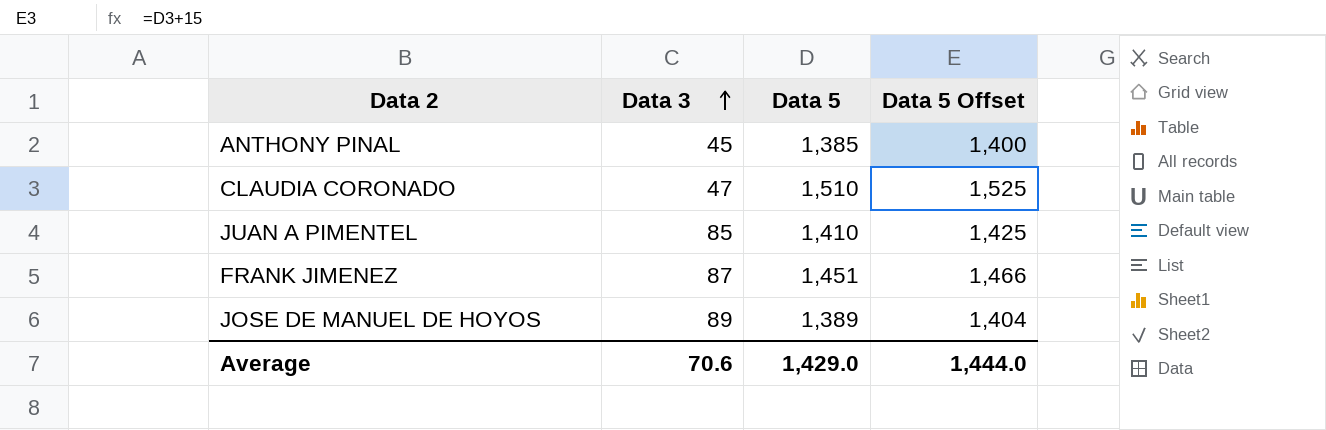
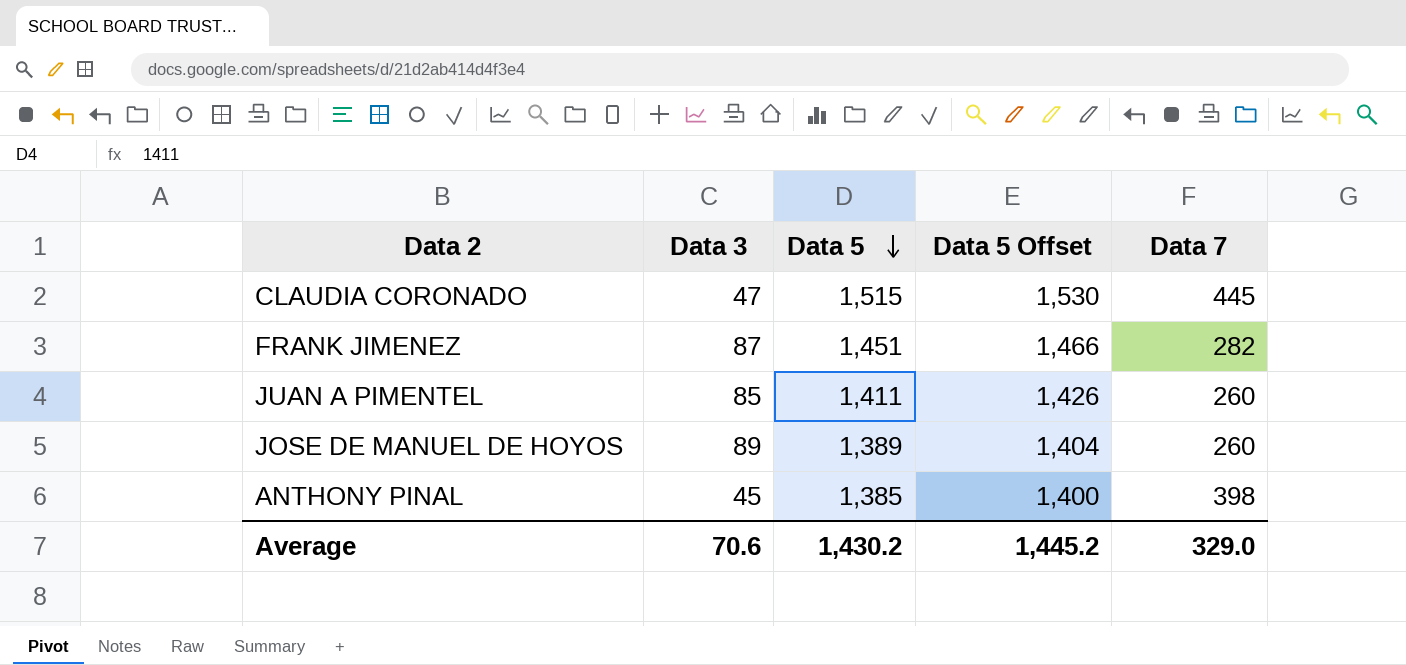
row order: Data 3 ascending -> Data 5 descending
column Data 7 | position: none -> 5
CLAUDIA CORONADO | Data 5: 1,510 -> 1,515
CLAUDIA CORONADO | Data 5 Offset: 1,525 -> 1,530
JUAN A PIMENTEL | Data 5: 1,410 -> 1,411
JUAN A PIMENTEL | Data 5 Offset: 1,425 -> 1,426
Average | Data 5: 1,429.0 -> 1,430.2
Average | Data 5 Offset: 1,444.0 -> 1,445.2

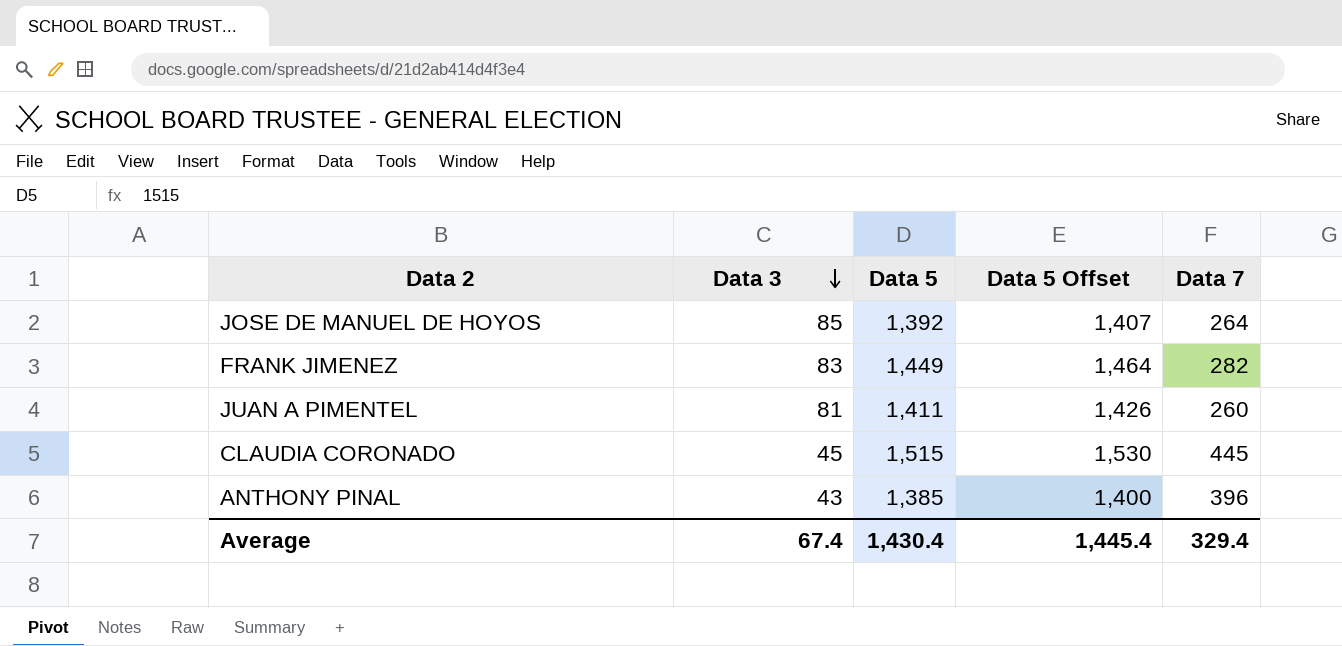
row order: Data 5 descending -> Data 3 descending
JOSE DE MANUEL DE HOYOS | Data 3: 89 -> 85
JOSE DE MANUEL DE HOYOS | Data 5: 1,389 -> 1,392
JOSE DE MANUEL DE HOYOS | Data 5 Offset: 1,404 -> 1,407
JOSE DE MANUEL DE HOYOS | Data 7: 260 -> 264
FRANK JIMENEZ | Data 3: 87 -> 83
FRANK JIMENEZ | Data 5: 1,451 -> 1,449
FRANK JIMENEZ | Data 5 Offset: 1,466 -> 1,464
JUAN A PIMENTEL | Data 3: 85 -> 81
CLAUDIA CORONADO | Data 3: 47 -> 45
ANTHONY PINAL | Data 3: 45 -> 43
ANTHONY PINAL | Data 7: 398 -> 396
Average | Data 3: 70.6 -> 67.4
Average | Data 5: 1,430.2 -> 1,430.4
Average | Data 5 Offset: 1,445.2 -> 1,445.4
Average | Data 7: 329.0 -> 329.4

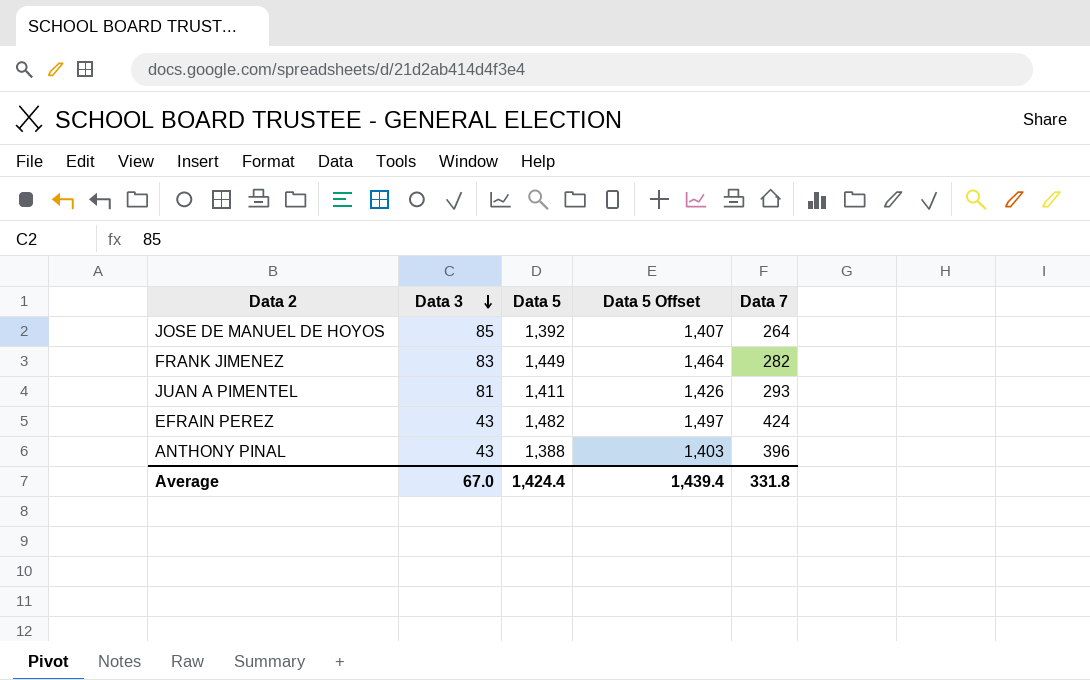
row CLAUDIA CORONADO: 45 | 1,515 | 1,530 | 445 -> none
JUAN A PIMENTEL | Data 7: 260 -> 293
row EFRAIN PEREZ: none -> 43 | 1,482 | 1,497 | 424
ANTHONY PINAL | Data 5: 1,385 -> 1,388
ANTHONY PINAL | Data 5 Offset: 1,400 -> 1,403
Average | Data 3: 67.4 -> 67.0
Average | Data 5: 1,430.4 -> 1,424.4
Average | Data 5 Offset: 1,445.4 -> 1,439.4
Average | Data 7: 329.4 -> 331.8

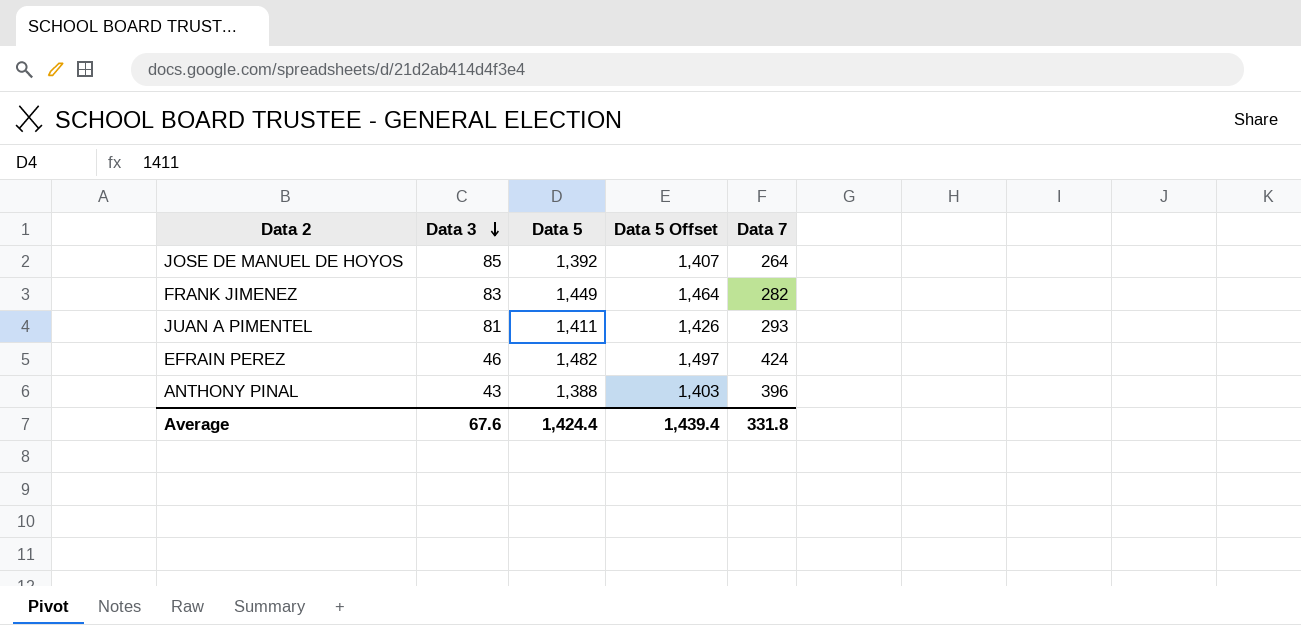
EFRAIN PEREZ | Data 3: 43 -> 46
Average | Data 3: 67.0 -> 67.6

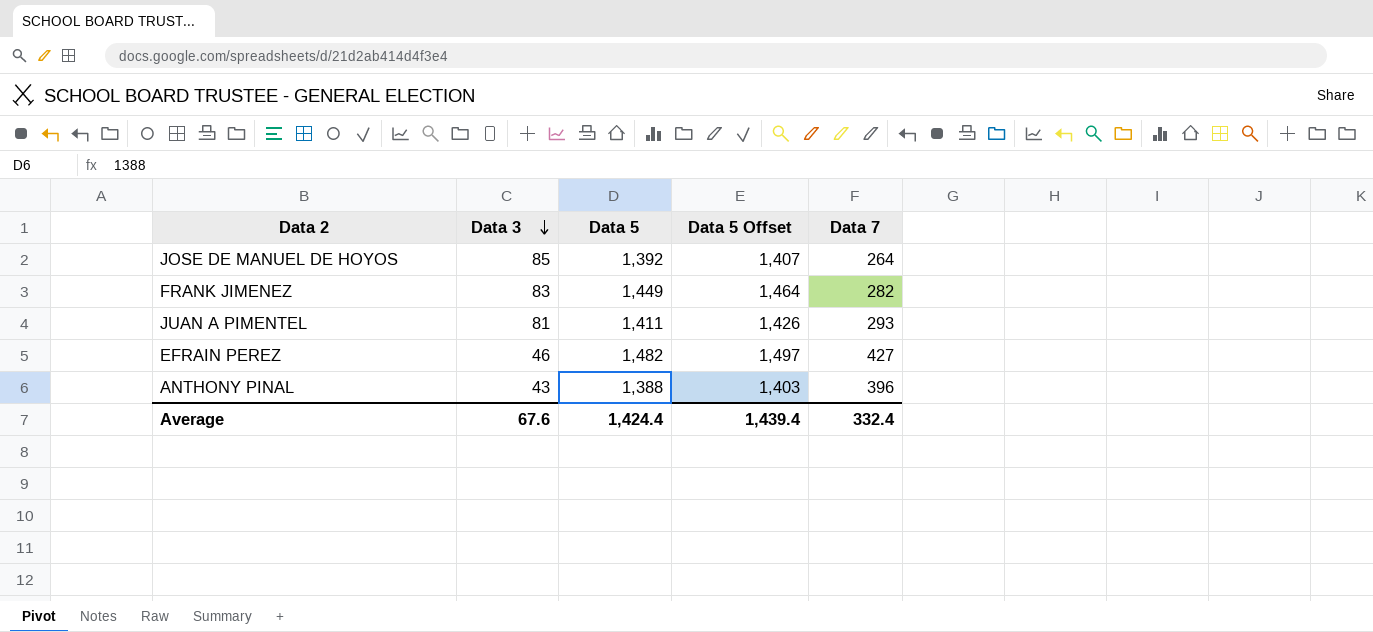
EFRAIN PEREZ | Data 7: 424 -> 427
Average | Data 7: 331.8 -> 332.4

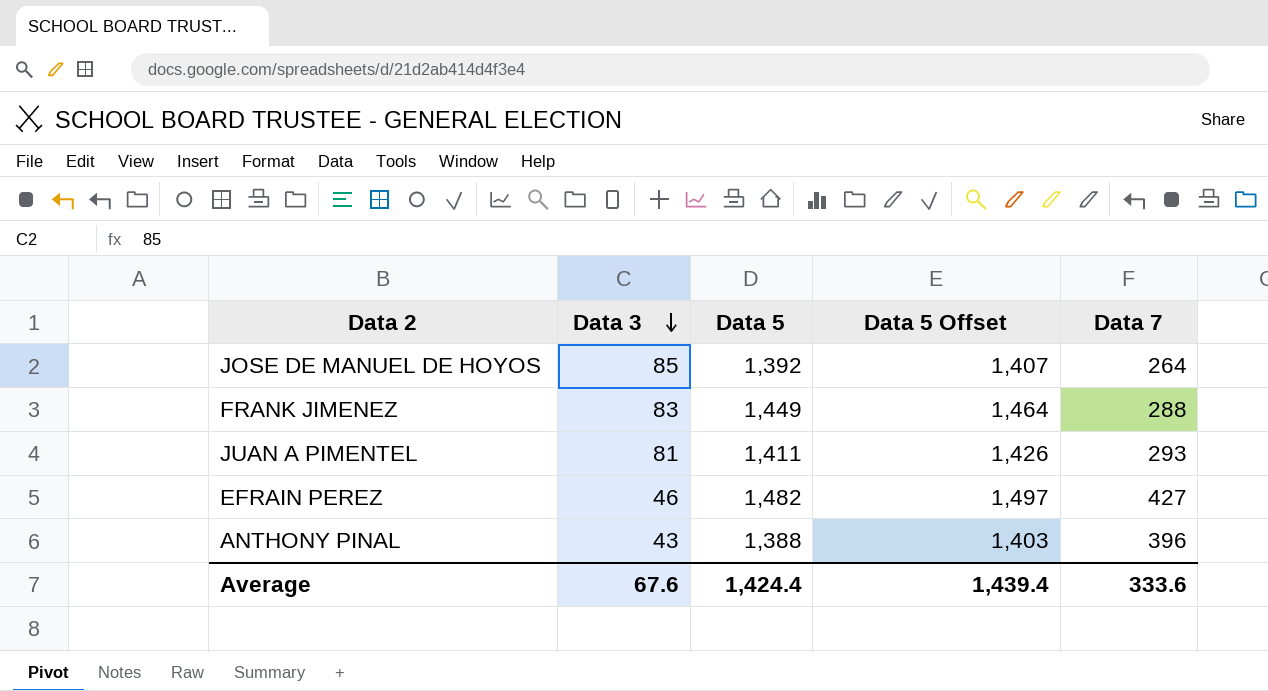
FRANK JIMENEZ | Data 7: 282 -> 288
Average | Data 7: 332.4 -> 333.6

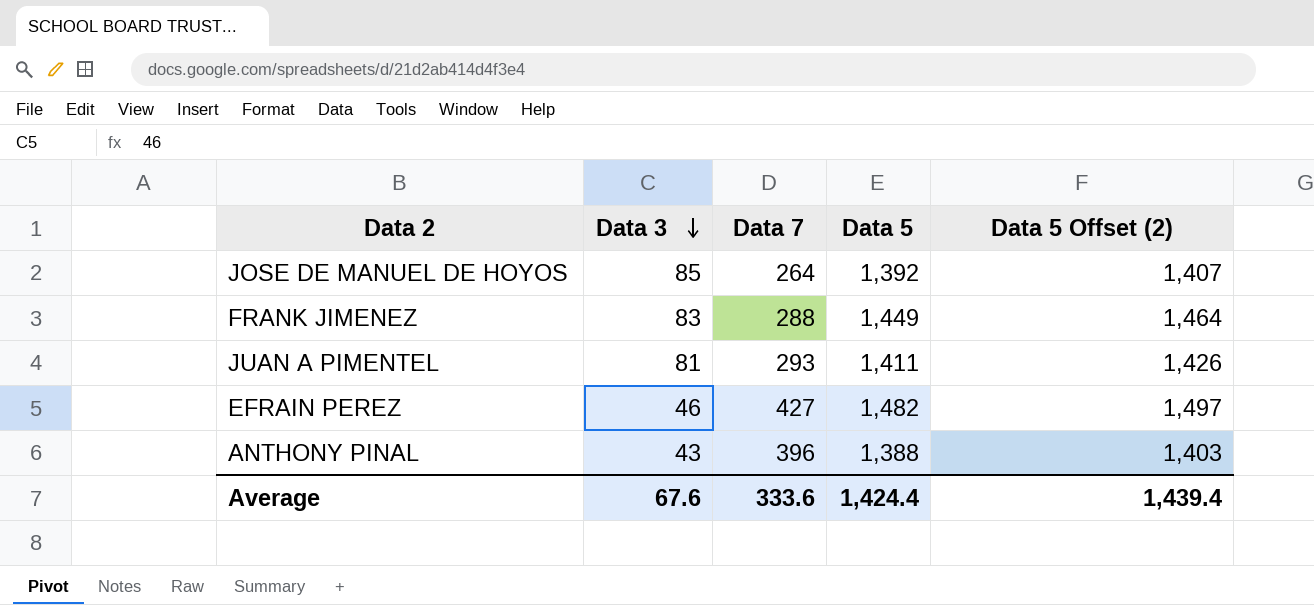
column Data 7 | position: 5 -> 3
column name: Data 5 Offset -> Data 5 Offset (2)

